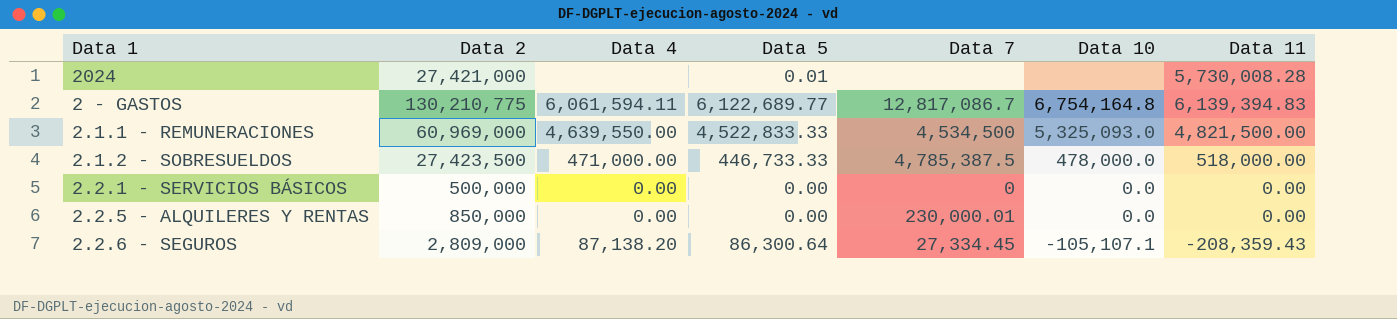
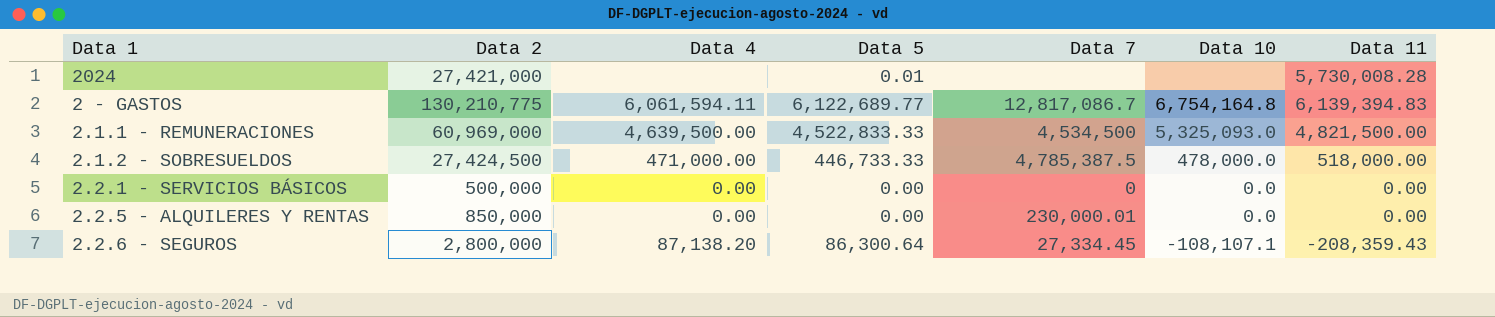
2.1.1 - REMUNERACIONES | Data 4: 4,639,550.00 -> 4,639,500.00
2.1.2 - SOBRESUELDOS | Data 2: 27,423,500 -> 27,424,500
2.2.6 - SEGUROS | Data 2: 2,809,000 -> 2,800,000
2.2.6 - SEGUROS | Data 10: -105,107.1 -> -108,107.1

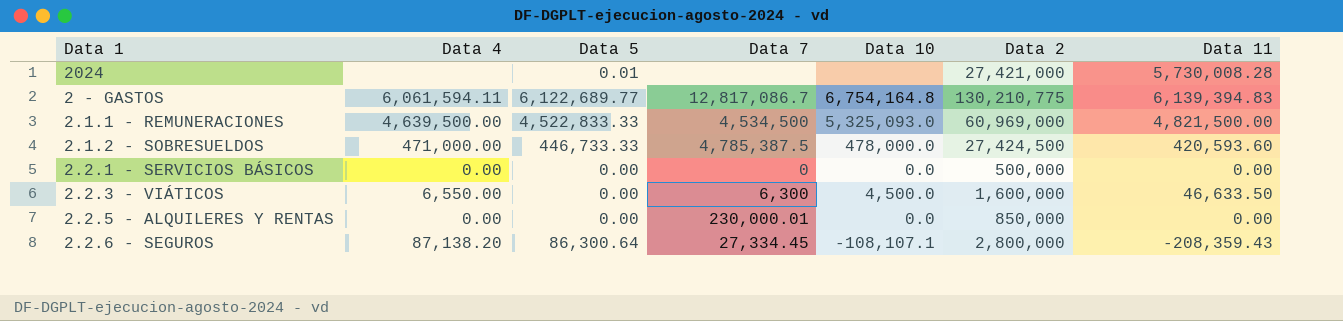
column Data 2 | position: 2 -> 6
2.1.2 - SOBRESUELDOS | Data 11: 518,000.00 -> 420,593.60
row 2.2.3 - VIÁTICOS: none -> 6,550.00 | 0.00 | 6,300 | 4,500.0 | 1,600,000 | 46,633.50

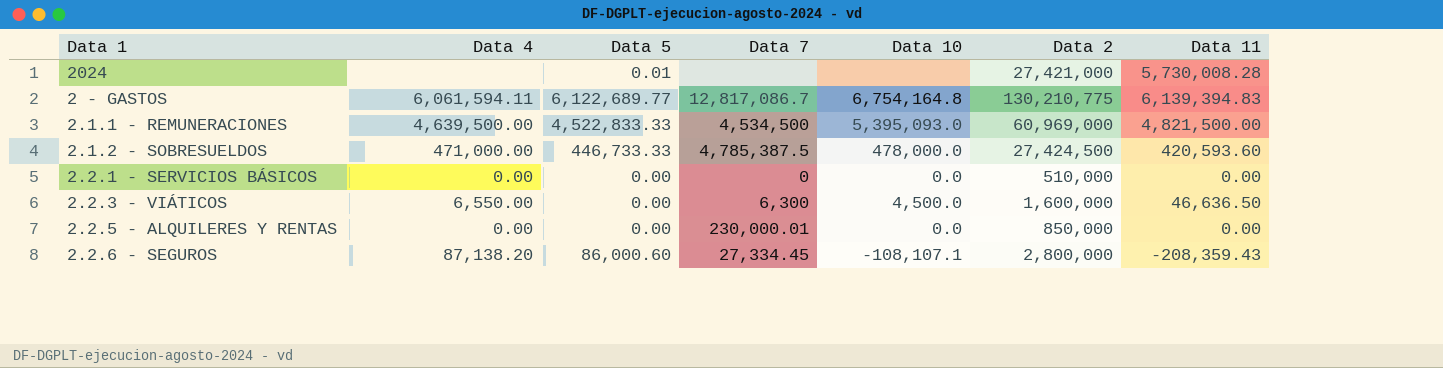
2.1.1 - REMUNERACIONES | Data 10: 5,325,093.0 -> 5,395,093.0
2.2.1 - SERVICIOS BÁSICOS | Data 2: 500,000 -> 510,000
2.2.3 - VIÁTICOS | Data 11: 46,633.50 -> 46,636.50
2.2.6 - SEGUROS | Data 5: 86,300.64 -> 86,000.60

